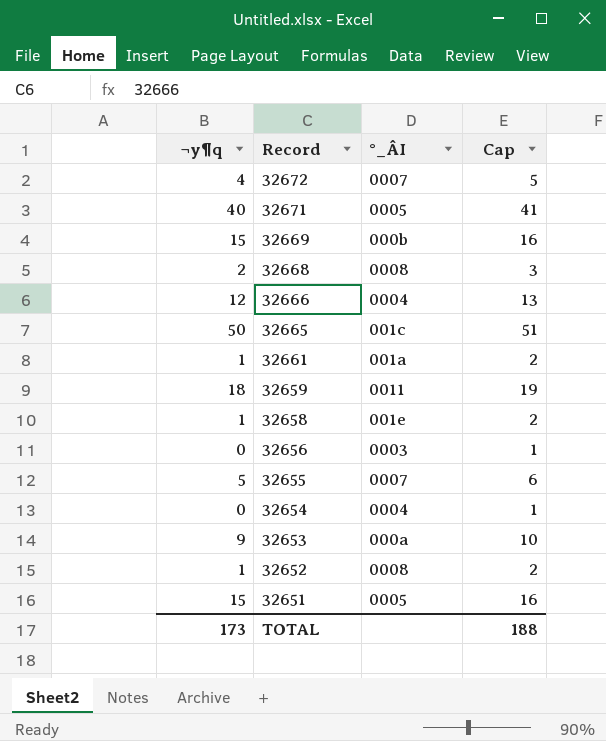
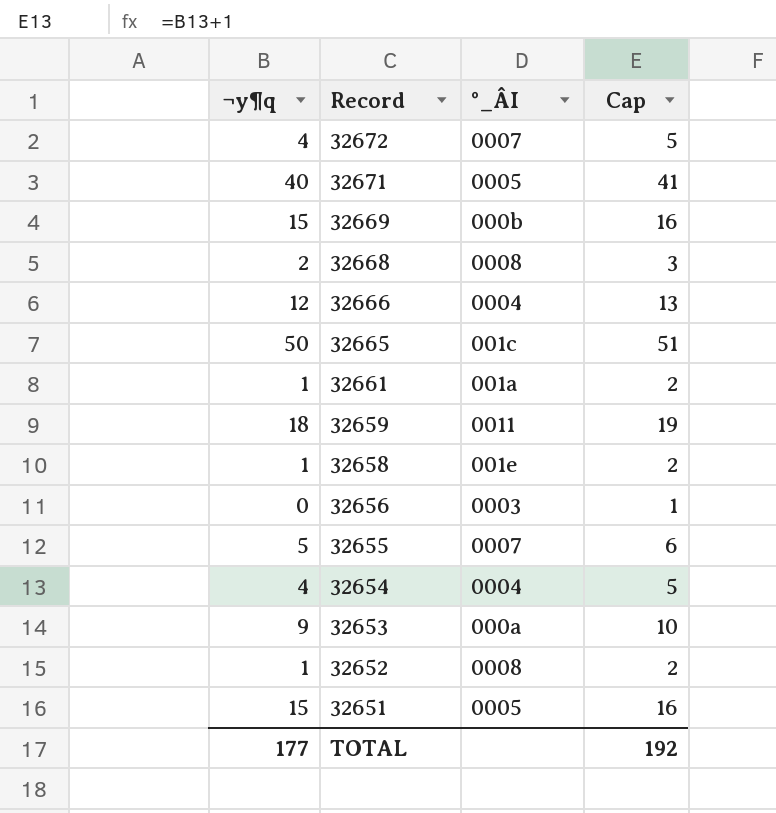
32654 | ¬y¶q: 0 -> 4
32654 | Cap: 1 -> 5
TOTAL | ¬y¶q: 173 -> 177
TOTAL | Cap: 188 -> 192

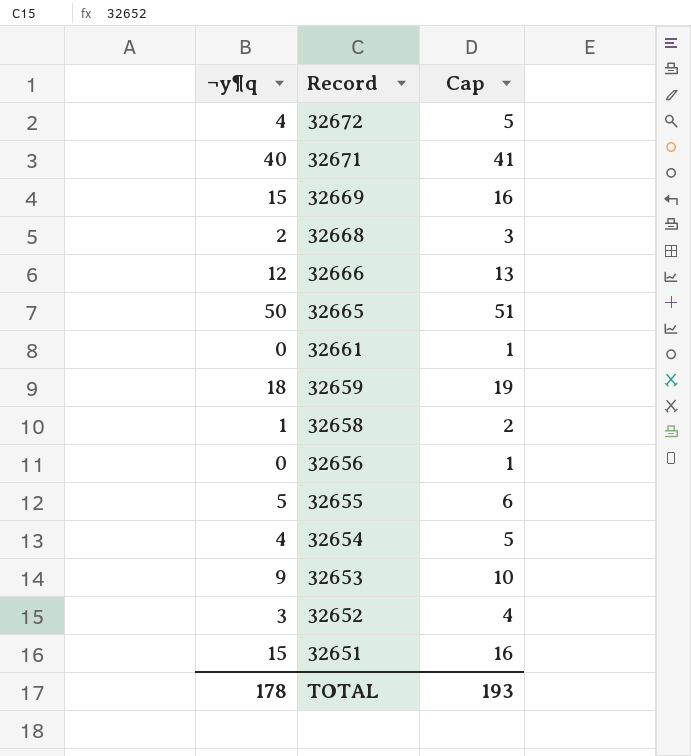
column °_ÂI | position: 3 -> none
32661 | ¬y¶q: 1 -> 0
32661 | Cap: 2 -> 1
32652 | ¬y¶q: 1 -> 3
32652 | Cap: 2 -> 4
TOTAL | ¬y¶q: 177 -> 178
TOTAL | Cap: 192 -> 193

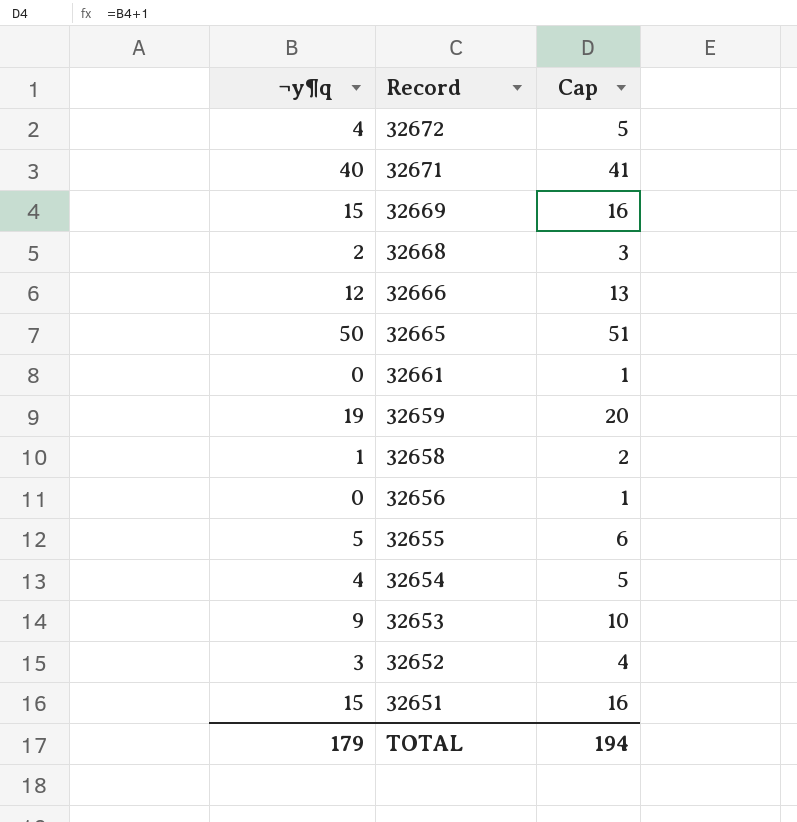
32659 | ¬y¶q: 18 -> 19
32659 | Cap: 19 -> 20
TOTAL | ¬y¶q: 178 -> 179
TOTAL | Cap: 193 -> 194

